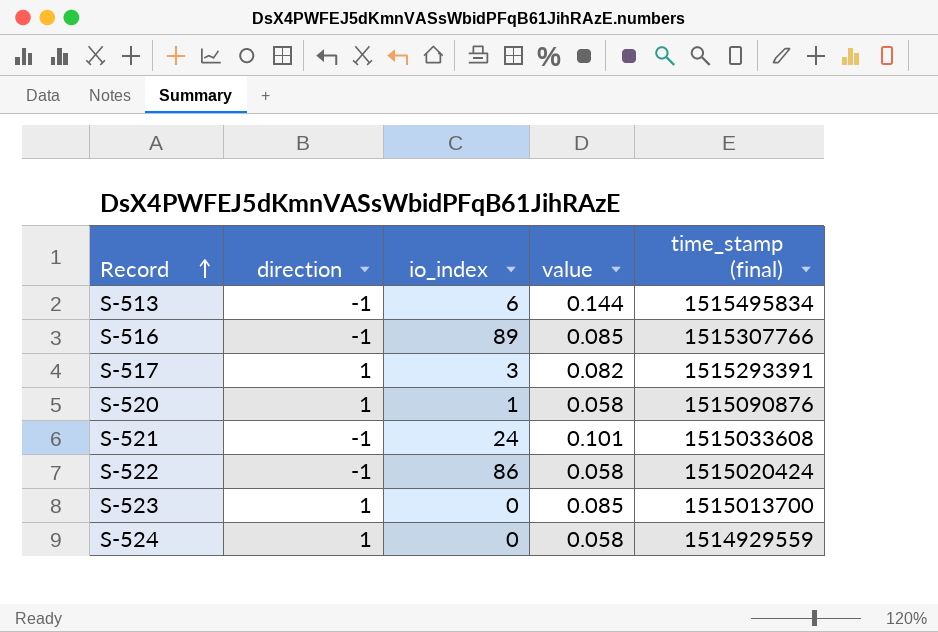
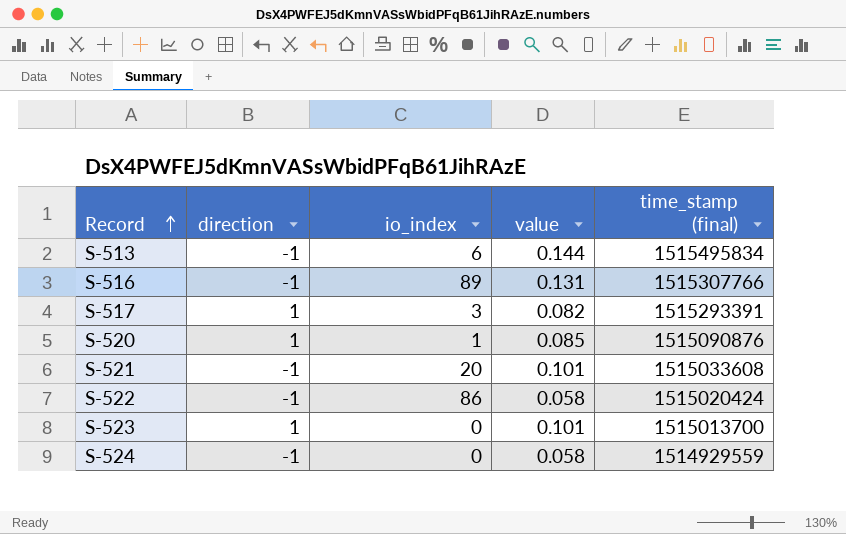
S-516 | value: 0.085 -> 0.131
S-520 | value: 0.058 -> 0.085
S-521 | io_index: 24 -> 20
S-523 | value: 0.085 -> 0.101
S-524 | direction: 1 -> -1

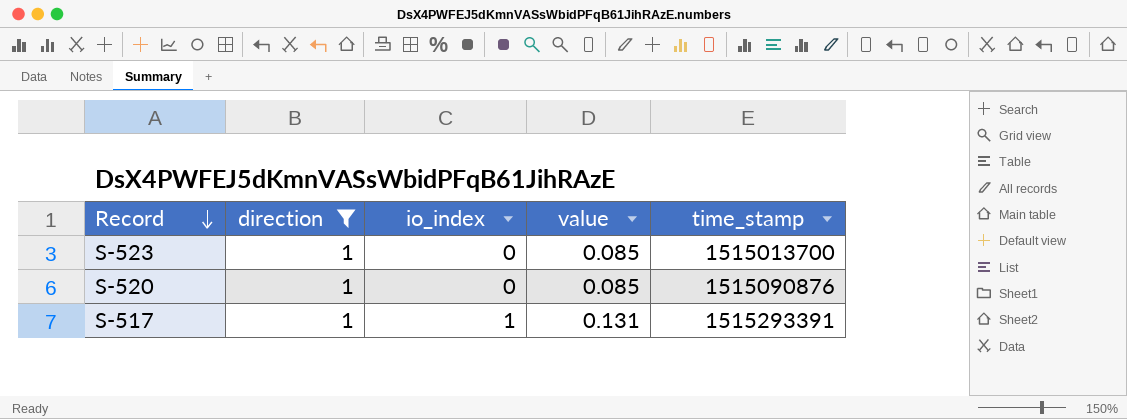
filter: none -> direction = 1
row order: Record ascending -> Record descending
column name: time_stamp (final) -> time_stamp
S-523 | value: 0.101 -> 0.085
S-520 | io_index: 1 -> 0
S-517 | io_index: 3 -> 1
S-517 | value: 0.082 -> 0.131

